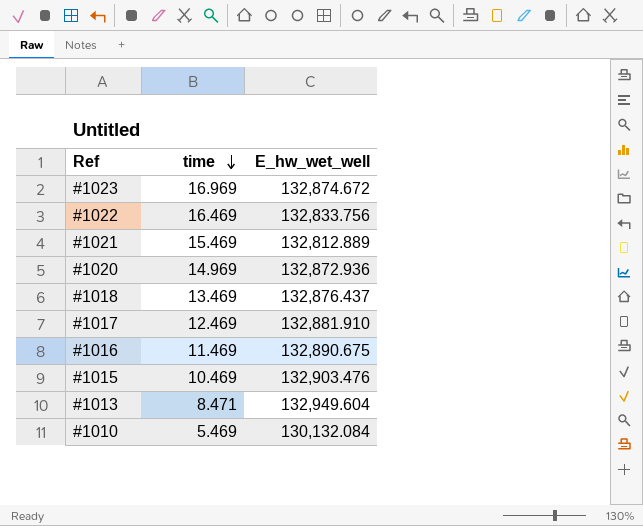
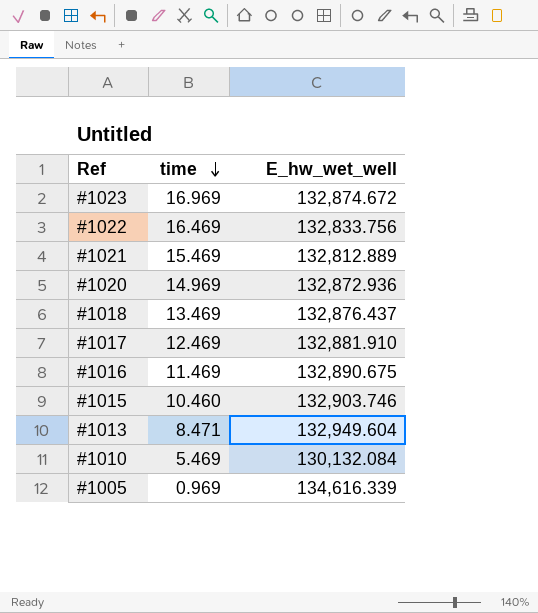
#1015 | time: 10.469 -> 10.460
#1015 | E_hw_wet_well: 132,903.476 -> 132,903.746
row #1005: none -> 0.969 | 134,616.339

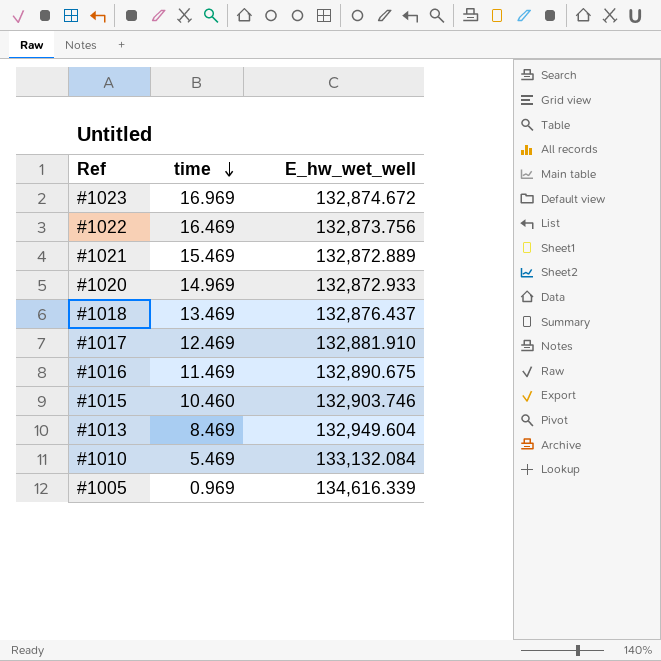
#1022 | E_hw_wet_well: 132,833.756 -> 132,873.756
#1021 | E_hw_wet_well: 132,812.889 -> 132,872.889
#1020 | E_hw_wet_well: 132,872.936 -> 132,872.933
#1013 | time: 8.471 -> 8.469
#1010 | E_hw_wet_well: 130,132.084 -> 133,132.084

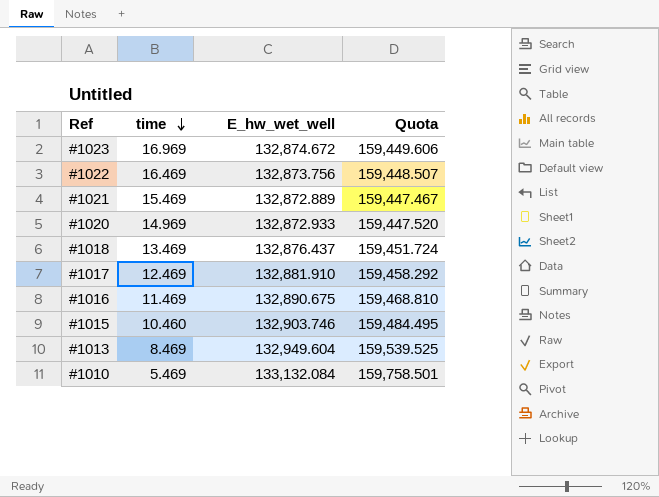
column Quota | formula: none -> [E_hw_wet_well] * 1.2
row #1005: 0.969 | 134,616.339 -> none

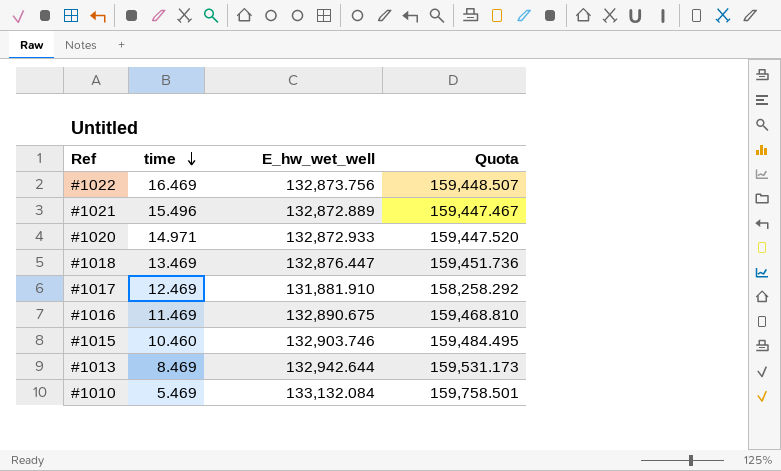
row #1023: 16.969 | 132,874.672 | 159,449.606 -> none
#1021 | time: 15.469 -> 15.496
#1020 | time: 14.969 -> 14.971
#1018 | E_hw_wet_well: 132,876.437 -> 132,876.447
#1018 | Quota: 159,451.724 -> 159,451.736
#1017 | E_hw_wet_well: 132,881.910 -> 131,881.910
#1017 | Quota: 159,458.292 -> 158,258.292
#1013 | E_hw_wet_well: 132,949.604 -> 132,942.644
#1013 | Quota: 159,539.525 -> 159,531.173

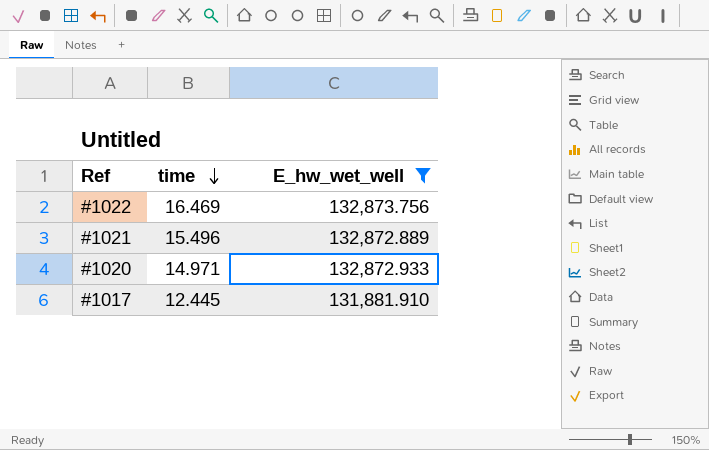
filter: none -> E_hw_wet_well <= 132,873.756
column Quota | formula: [E_hw_wet_well] * 1.2 -> none
#1017 | time: 12.469 -> 12.445

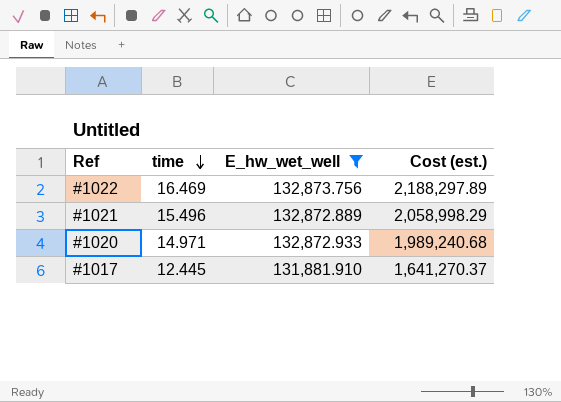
column Cost (est.) | formula: none -> [time] * [E_hw_wet_well]

